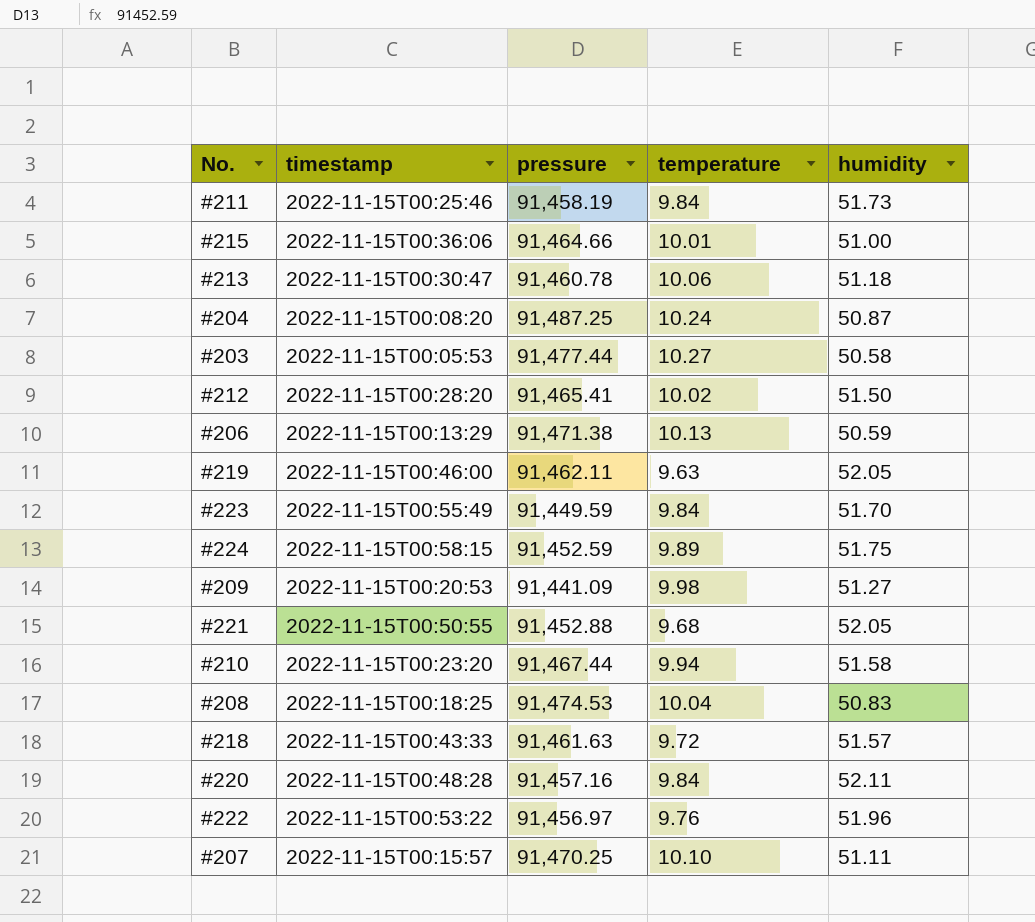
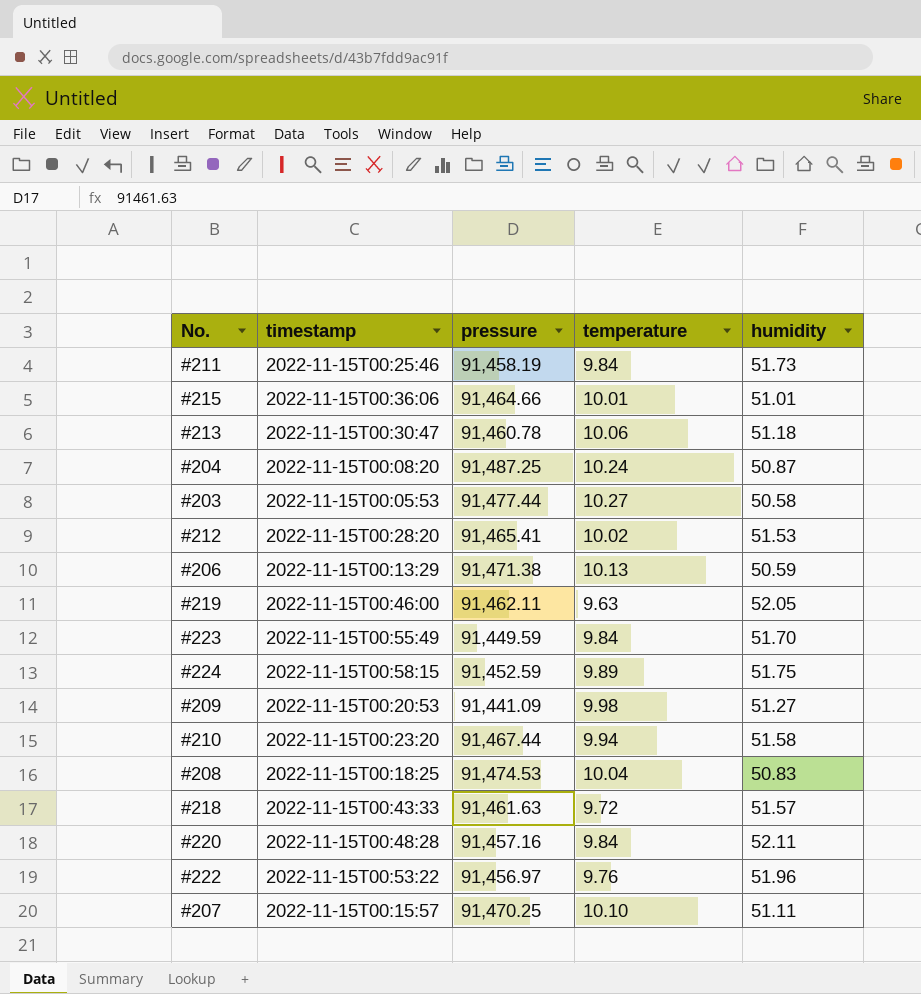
row #221: 2022-11-15T00:50:55 | 91,452.88 | 9.68 | 52.05 -> none
#215 | humidity: 51.00 -> 51.01
#212 | humidity: 51.50 -> 51.53

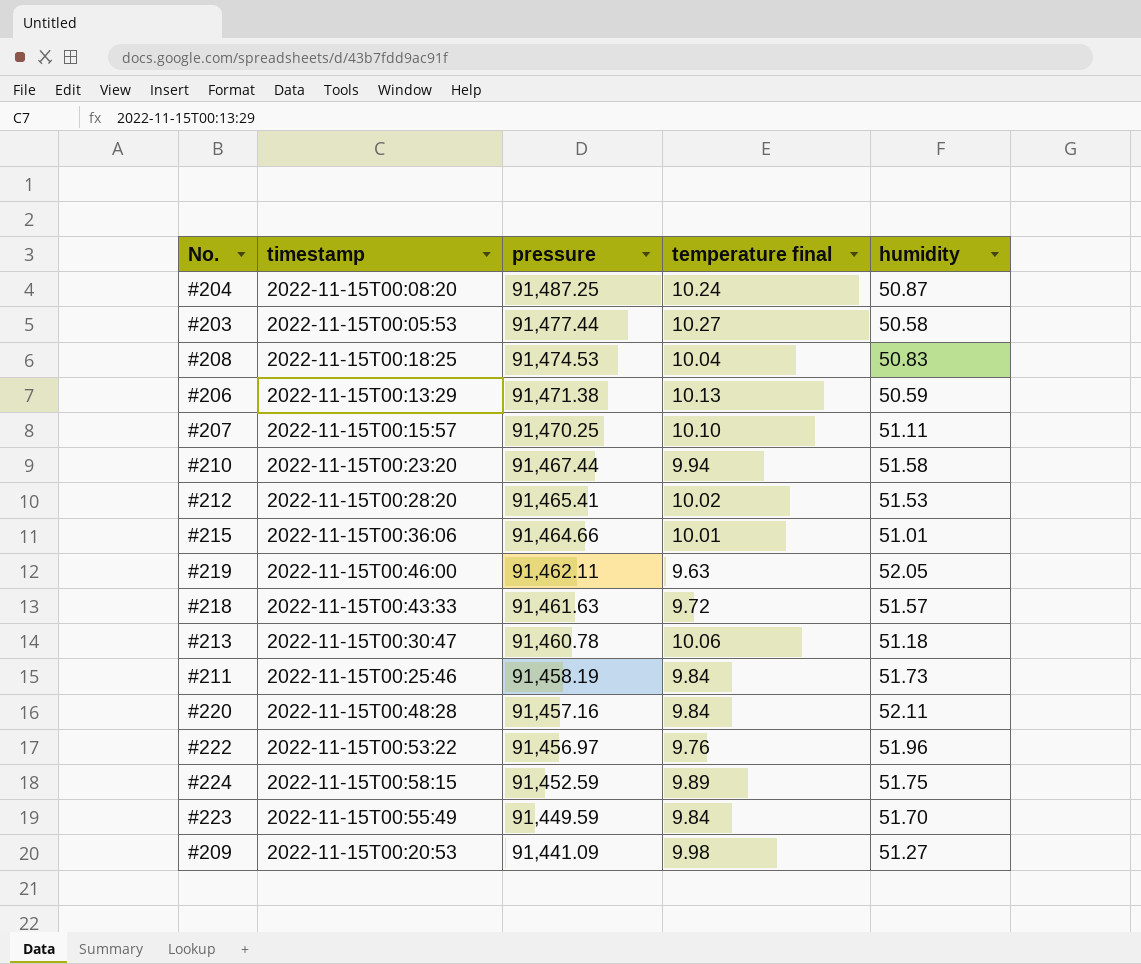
row order: none -> pressure descending
column name: temperature -> temperature final

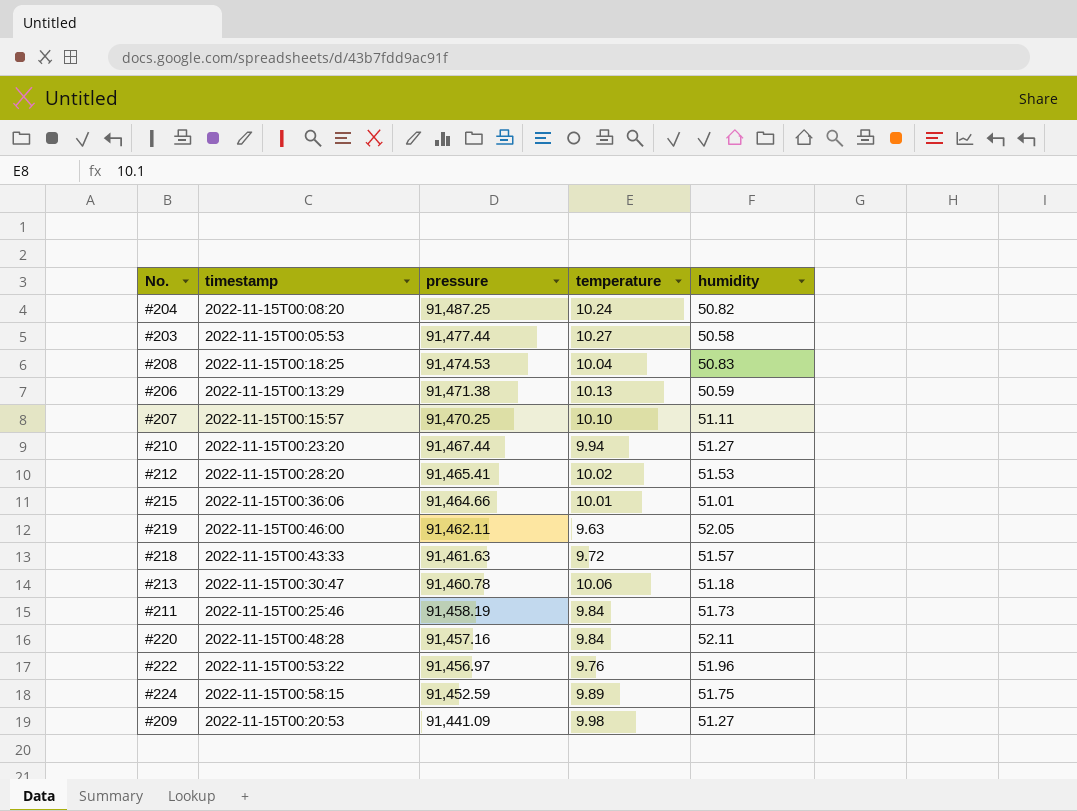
column name: temperature final -> temperature
row #223: 2022-11-15T00:55:49 | 91,449.59 | 9.84 | 51.70 -> none
#204 | humidity: 50.87 -> 50.82
#210 | humidity: 51.58 -> 51.27

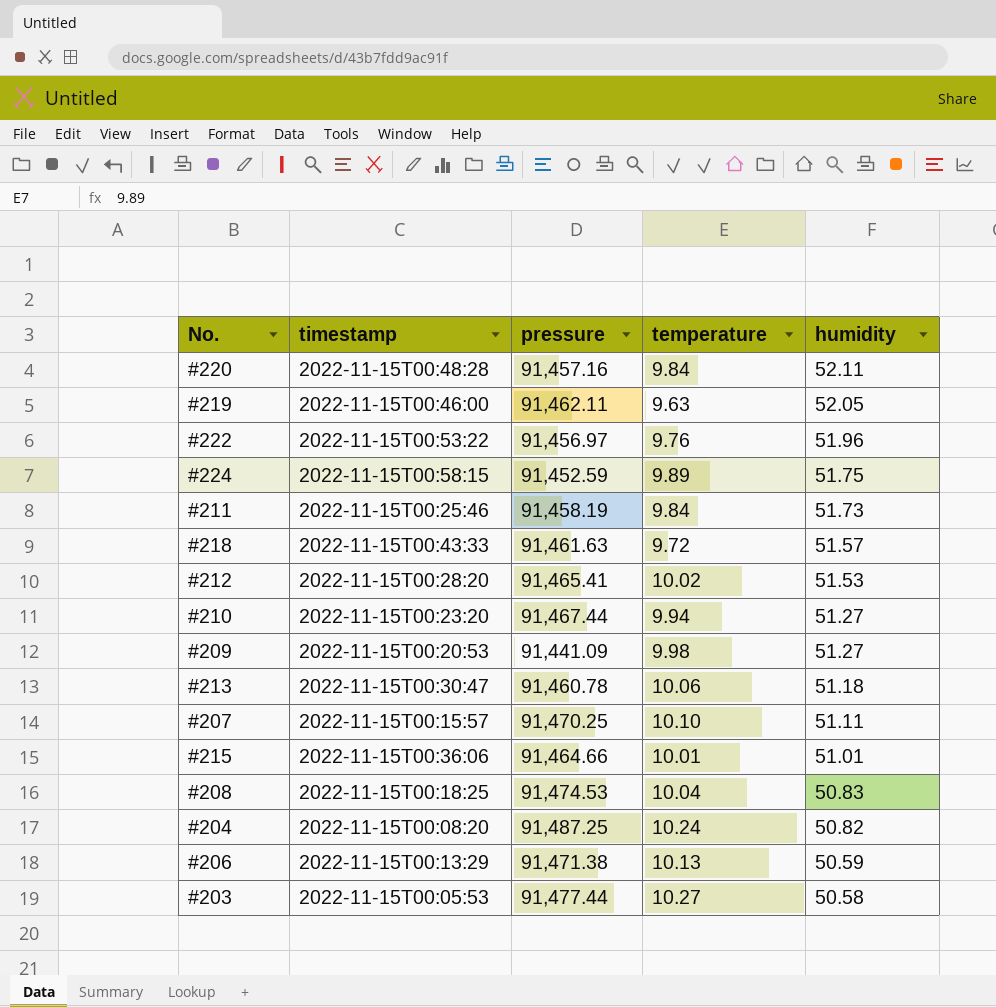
row order: pressure descending -> humidity descending

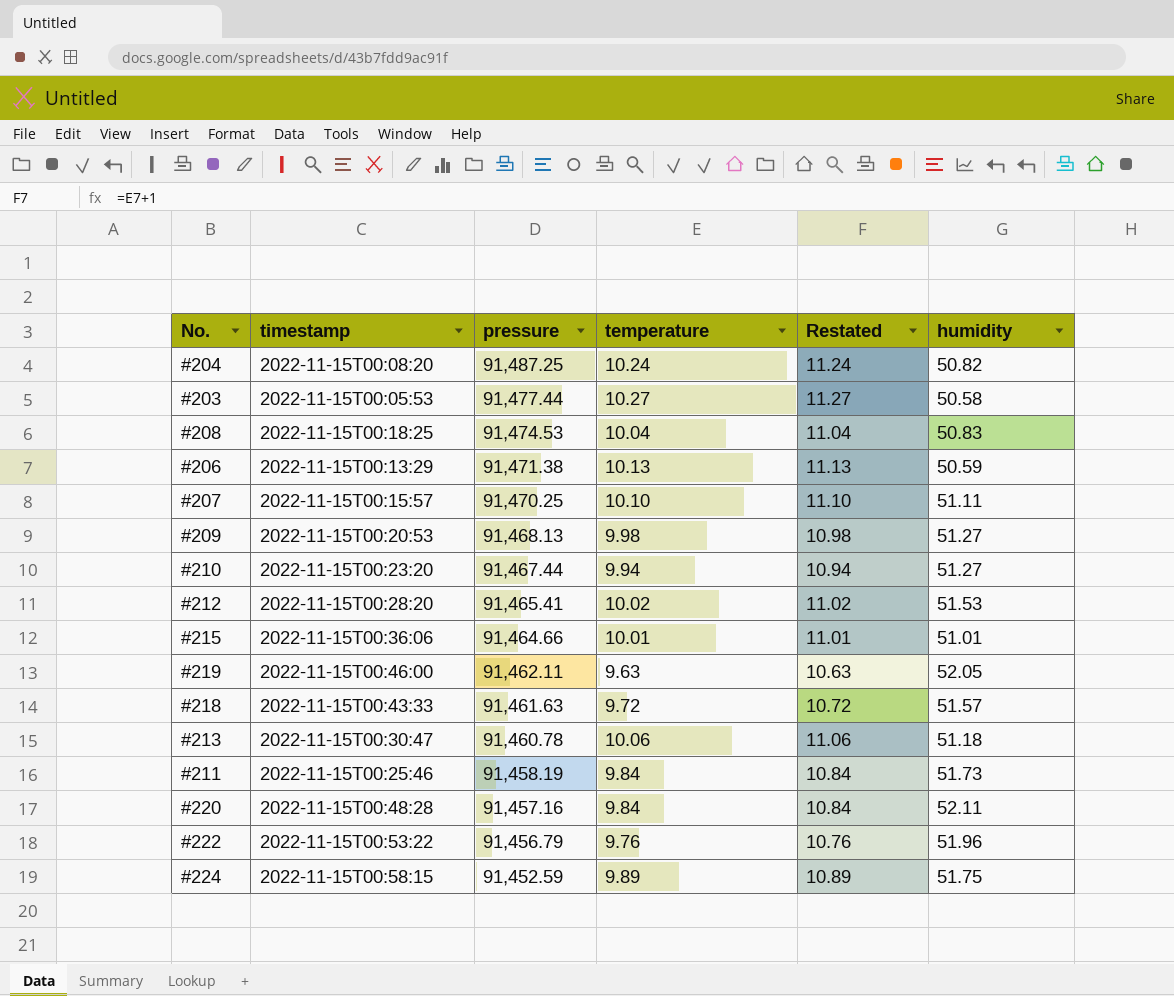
row order: humidity descending -> pressure descending
column Restated | formula: none -> [temperature] + 1
#209 | pressure: 91,441.09 -> 91,468.13
#222 | pressure: 91,456.97 -> 91,456.79

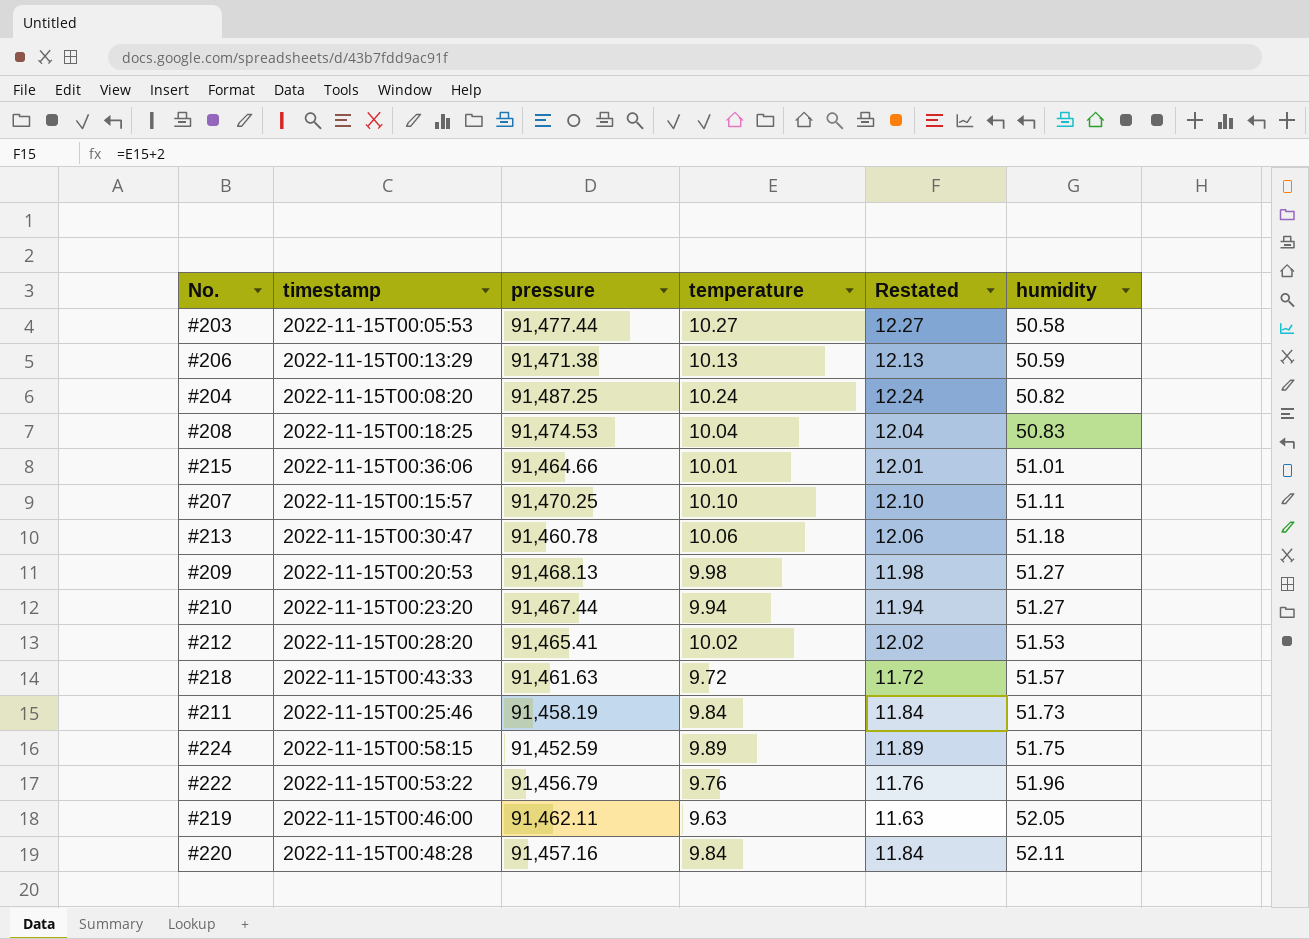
row order: pressure descending -> humidity ascending
column Restated | formula: [temperature] + 1 -> [temperature] + 2

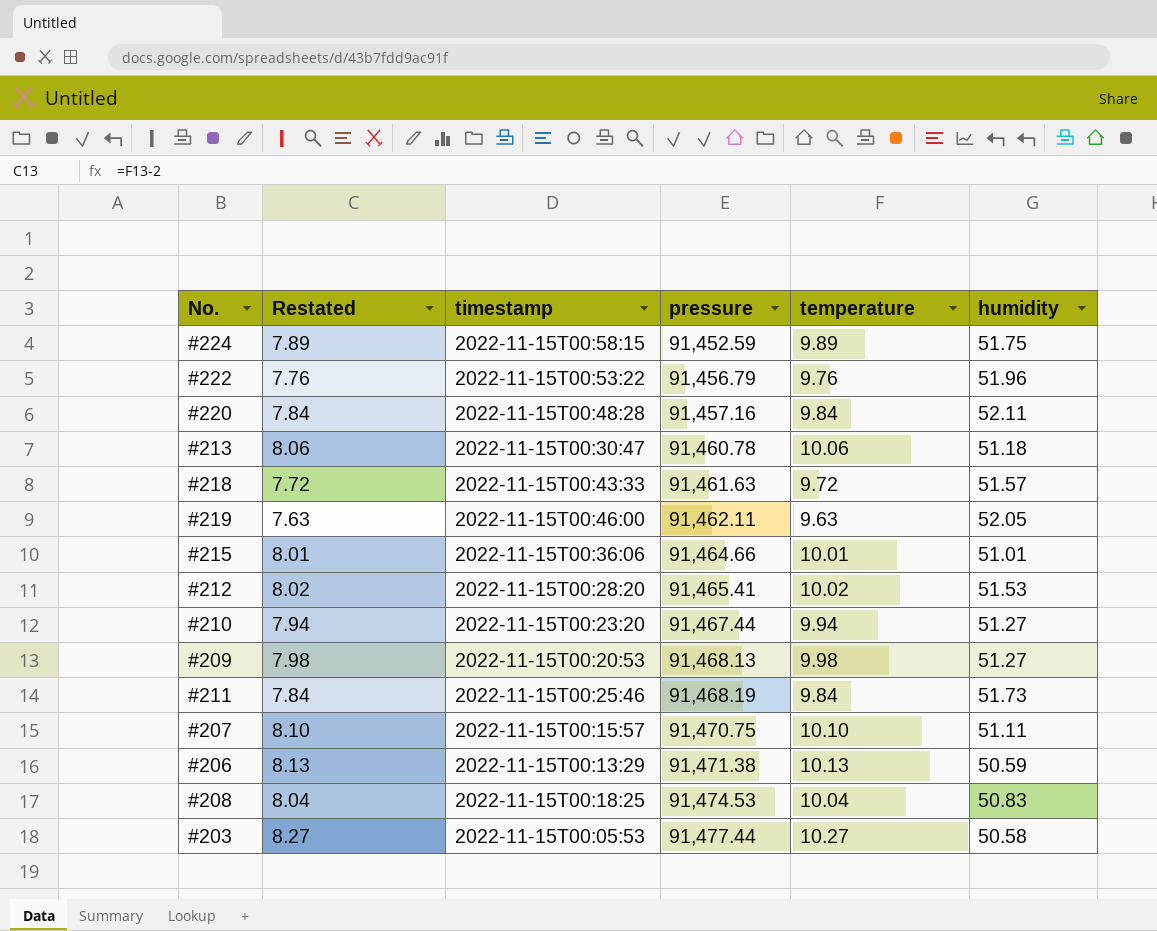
row order: humidity ascending -> pressure ascending
column Restated | formula: [temperature] + 2 -> [temperature] - 2
column Restated | position: 5 -> 2
row #204: 2022-11-15T00:08:20 | 91,487.25 | 10.24 | 12.24 | 50.82 -> none
#211 | pressure: 91,458.19 -> 91,468.19
#207 | pressure: 91,470.25 -> 91,470.75

